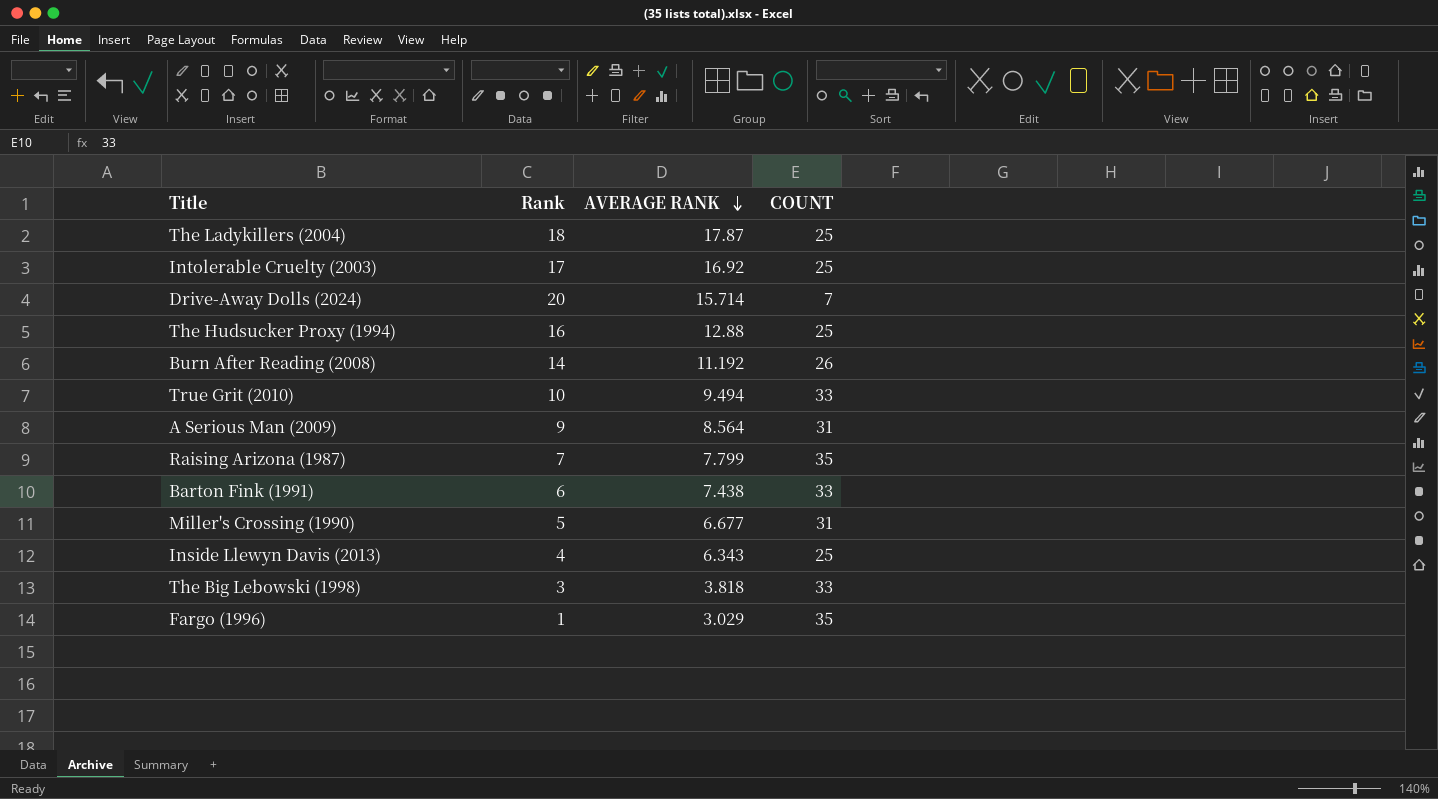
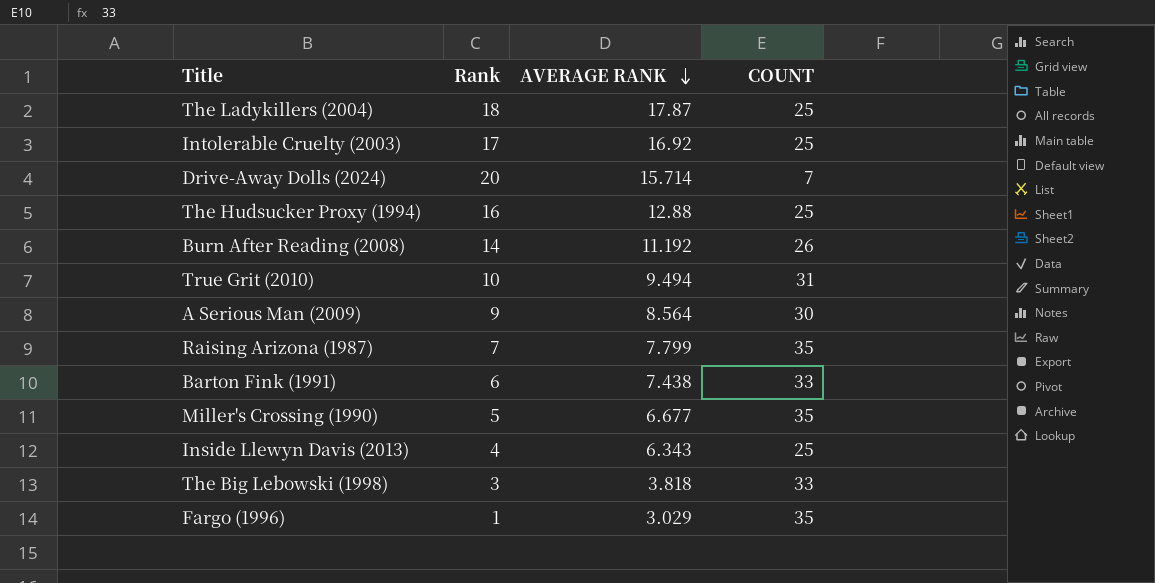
True Grit (2010) | COUNT: 33 -> 31
A Serious Man (2009) | COUNT: 31 -> 30
Miller's Crossing (1990) | COUNT: 31 -> 35

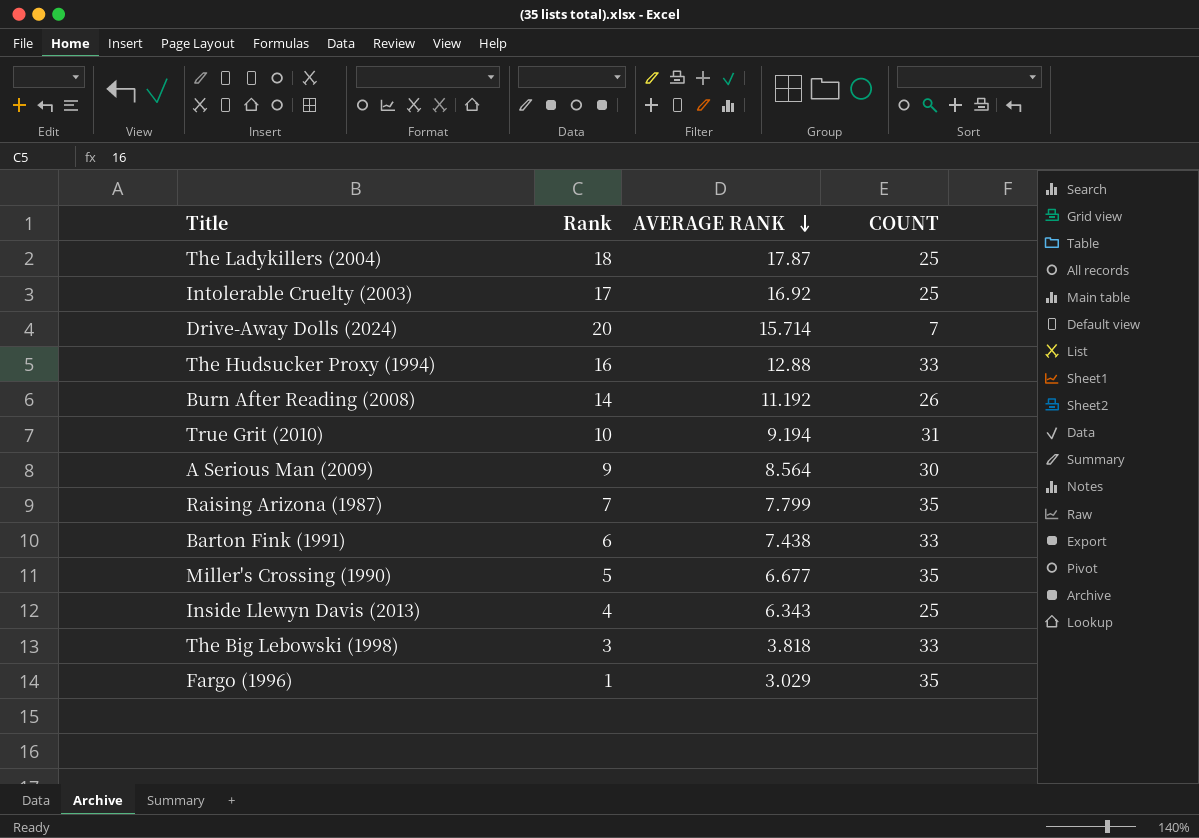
The Hudsucker Proxy (1994) | COUNT: 25 -> 33
True Grit (2010) | AVERAGE RANK: 9.494 -> 9.194

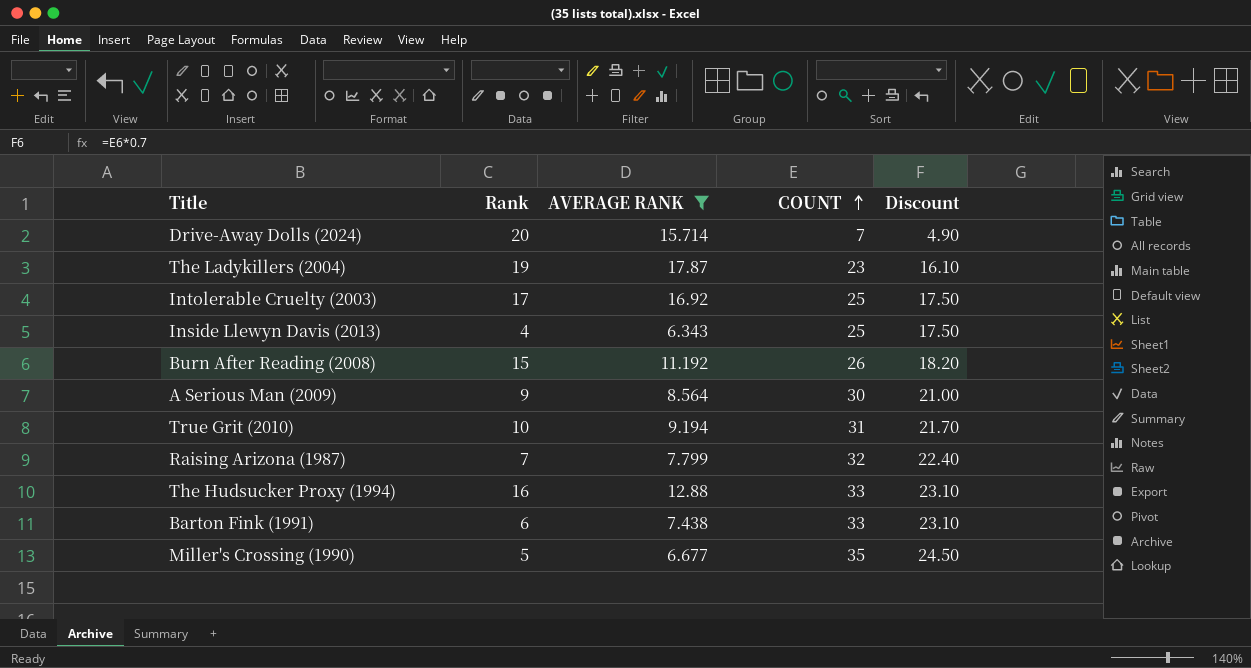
filter: none -> AVERAGE RANK >= 6.343
row order: AVERAGE RANK descending -> COUNT ascending
column Discount | formula: none -> [COUNT] * 0.7
The Ladykillers (2004) | Rank: 18 -> 19
The Ladykillers (2004) | COUNT: 25 -> 23
Burn After Reading (2008) | Rank: 14 -> 15
Raising Arizona (1987) | COUNT: 35 -> 32

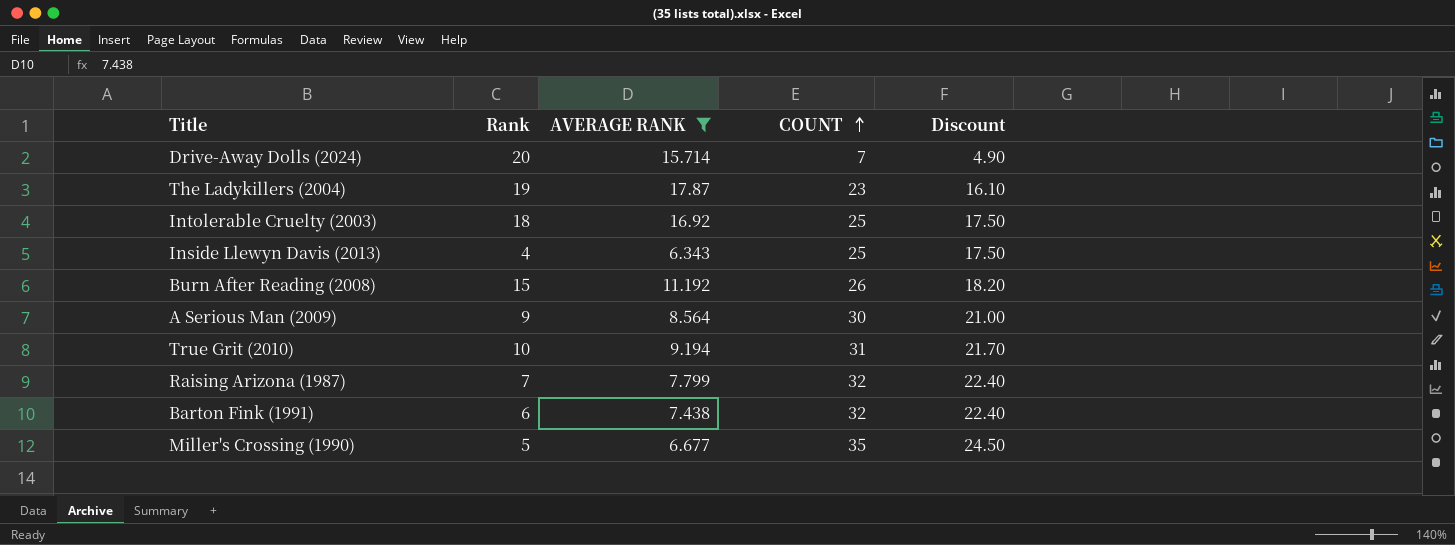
row The Hudsucker Proxy (1994): 16 | 12.88 | 33 | 23.10 -> none
Intolerable Cruelty (2003) | Rank: 17 -> 18
Barton Fink (1991) | COUNT: 33 -> 32
Barton Fink (1991) | Discount: 23.10 -> 22.40

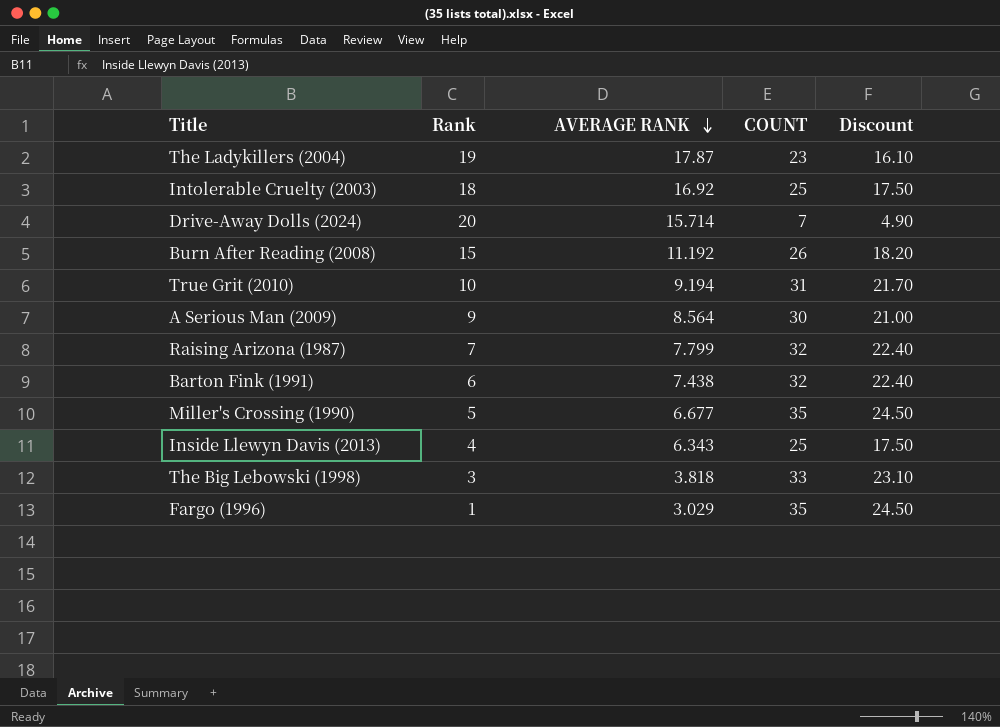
filter: AVERAGE RANK >= 6.343 -> none
row order: COUNT ascending -> AVERAGE RANK descending

